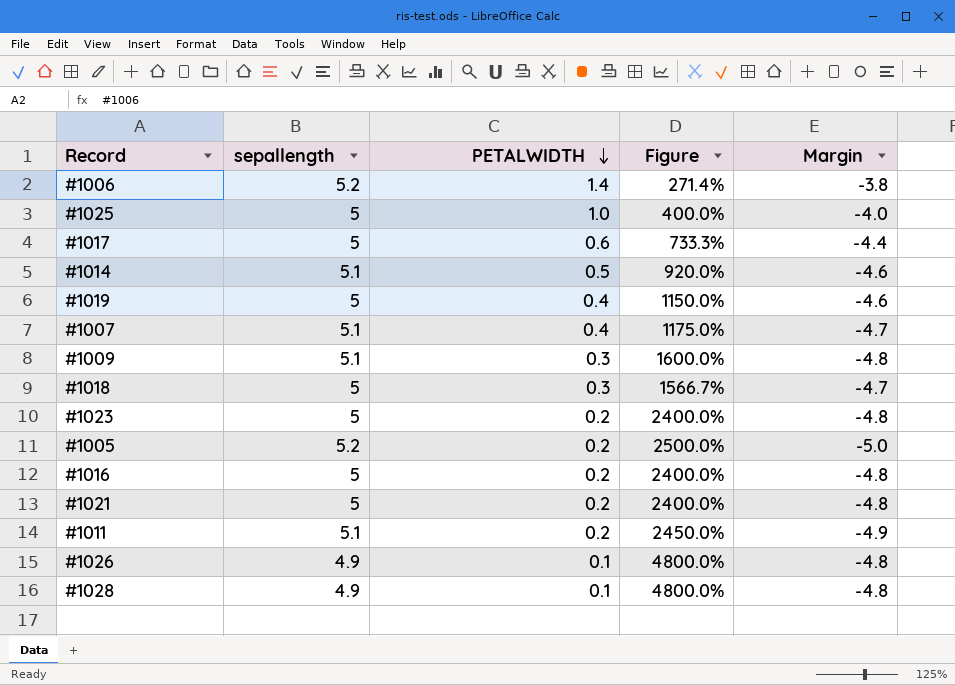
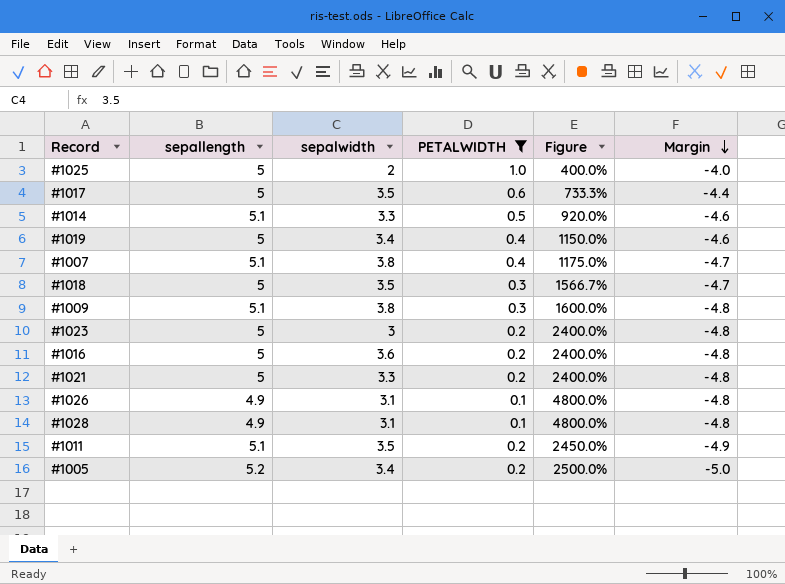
filter: none -> PETALWIDTH != 1.4
row order: PETALWIDTH descending -> Margin descending
column sepalwidth | position: none -> 3

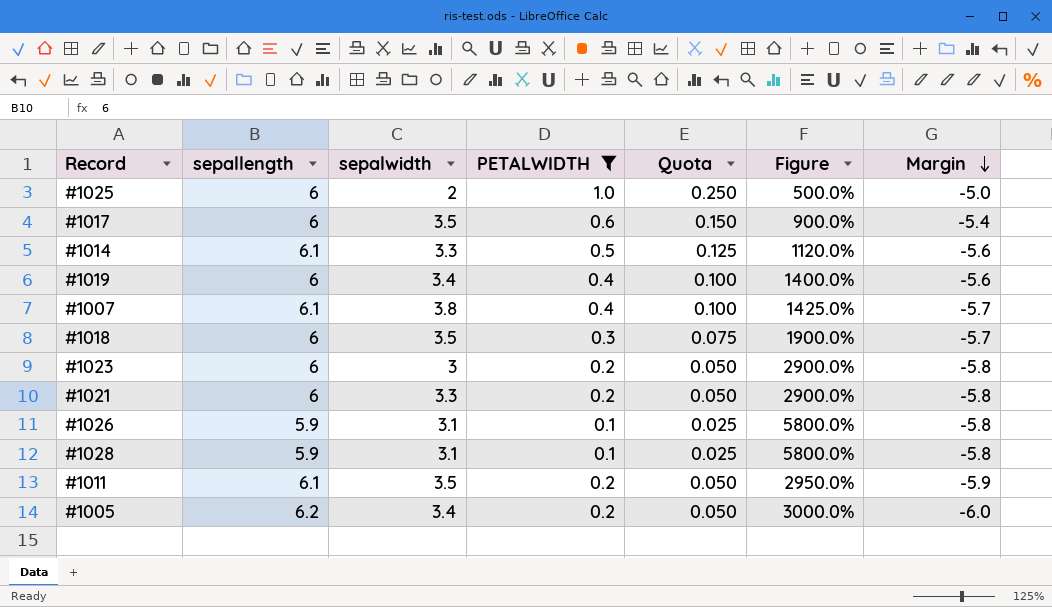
column Quota | formula: none -> [PETALWIDTH] * 0.25
row #1009: 5.1 | 3.8 | 0.3 | 1600.0% | -4.8 -> none
row #1016: 5 | 3.6 | 0.2 | 2400.0% | -4.8 -> none
#1025 | sepallength: 5 -> 6
#1025 | Figure: 400.0% -> 500.0%
#1025 | Margin: -4.0 -> -5.0
#1017 | sepallength: 5 -> 6
#1017 | Figure: 733.3% -> 900.0%
#1017 | Margin: -4.4 -> -5.4
#1014 | sepallength: 5.1 -> 6.1
#1014 | Figure: 920.0% -> 1120.0%
#1014 | Margin: -4.6 -> -5.6
#1019 | sepallength: 5 -> 6
#1019 | Figure: 1150.0% -> 1400.0%
#1019 | Margin: -4.6 -> -5.6
#1007 | sepallength: 5.1 -> 6.1
#1007 | Figure: 1175.0% -> 1425.0%
#1007 | Margin: -4.7 -> -5.7
#1018 | sepallength: 5 -> 6
#1018 | Figure: 1566.7% -> 1900.0%
#1018 | Margin: -4.7 -> -5.7
#1023 | sepallength: 5 -> 6
#1023 | Figure: 2400.0% -> 2900.0%
#1023 | Margin: -4.8 -> -5.8
#1021 | sepallength: 5 -> 6
#1021 | Figure: 2400.0% -> 2900.0%
#1021 | Margin: -4.8 -> -5.8
#1026 | sepallength: 4.9 -> 5.9
#1026 | Figure: 4800.0% -> 5800.0%
#1026 | Margin: -4.8 -> -5.8
#1028 | sepallength: 4.9 -> 5.9
#1028 | Figure: 4800.0% -> 5800.0%
#1028 | Margin: -4.8 -> -5.8
#1011 | sepallength: 5.1 -> 6.1
#1011 | Figure: 2450.0% -> 2950.0%
#1011 | Margin: -4.9 -> -5.9
#1005 | sepallength: 5.2 -> 6.2
#1005 | Figure: 2500.0% -> 3000.0%
#1005 | Margin: -5.0 -> -6.0

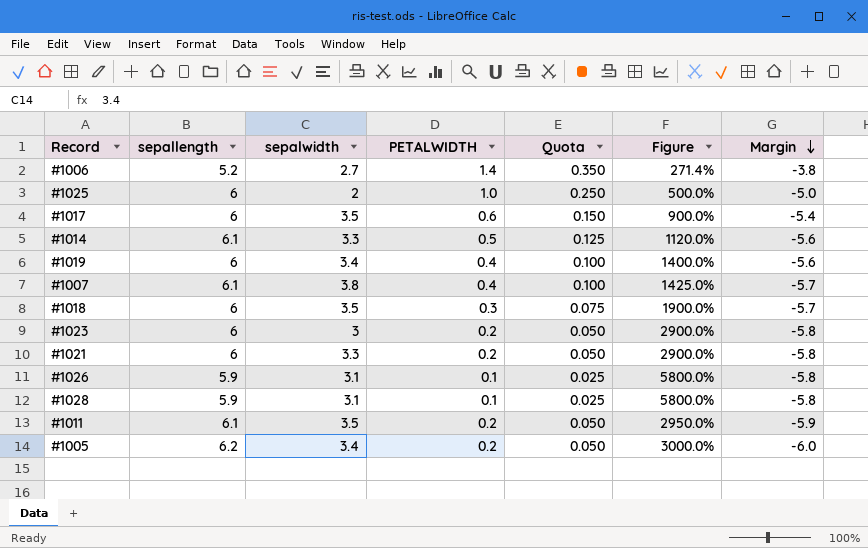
filter: PETALWIDTH != 1.4 -> none

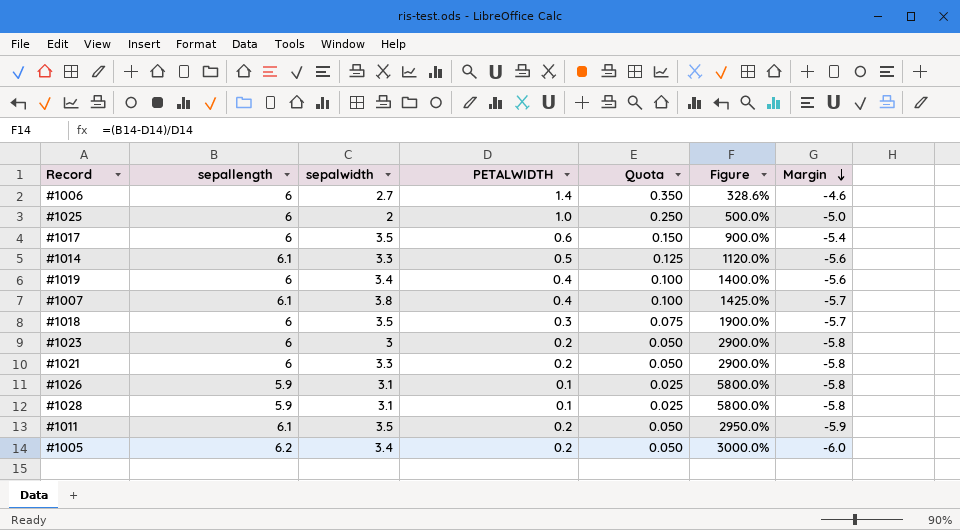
#1006 | sepallength: 5.2 -> 6
#1006 | Figure: 271.4% -> 328.6%
#1006 | Margin: -3.8 -> -4.6

